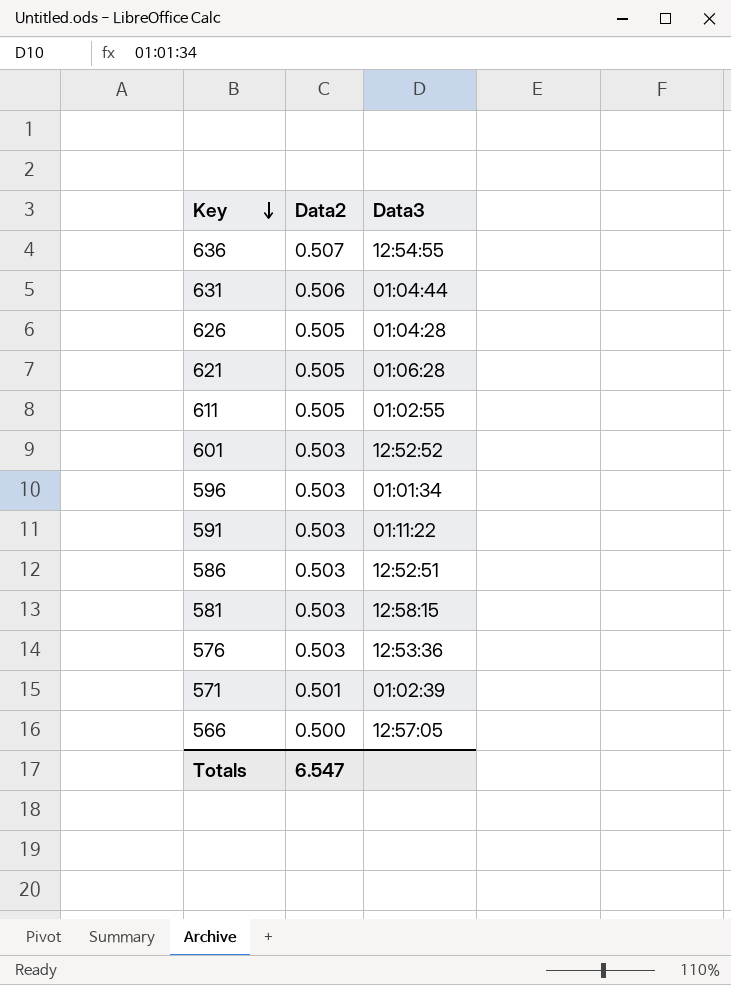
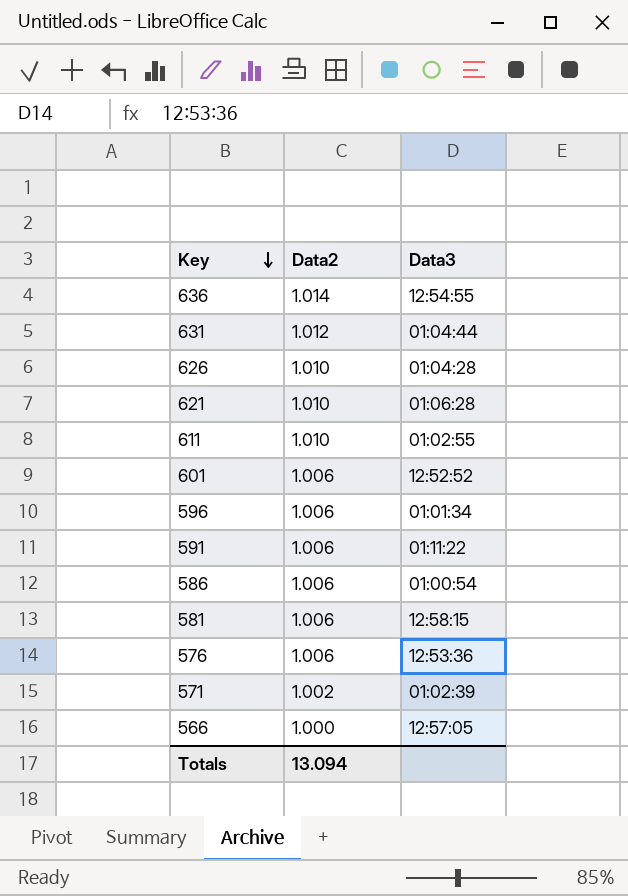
636 | Data2: 0.507 -> 1.014
631 | Data2: 0.506 -> 1.012
626 | Data2: 0.505 -> 1.010
621 | Data2: 0.505 -> 1.010
611 | Data2: 0.505 -> 1.010
601 | Data2: 0.503 -> 1.006
596 | Data2: 0.503 -> 1.006
591 | Data2: 0.503 -> 1.006
586 | Data2: 0.503 -> 1.006
586 | Data3: 12:52:51 -> 01:00:54
581 | Data2: 0.503 -> 1.006
576 | Data2: 0.503 -> 1.006
571 | Data2: 0.501 -> 1.002
566 | Data2: 0.500 -> 1.000
Totals | Data2: 6.547 -> 13.094

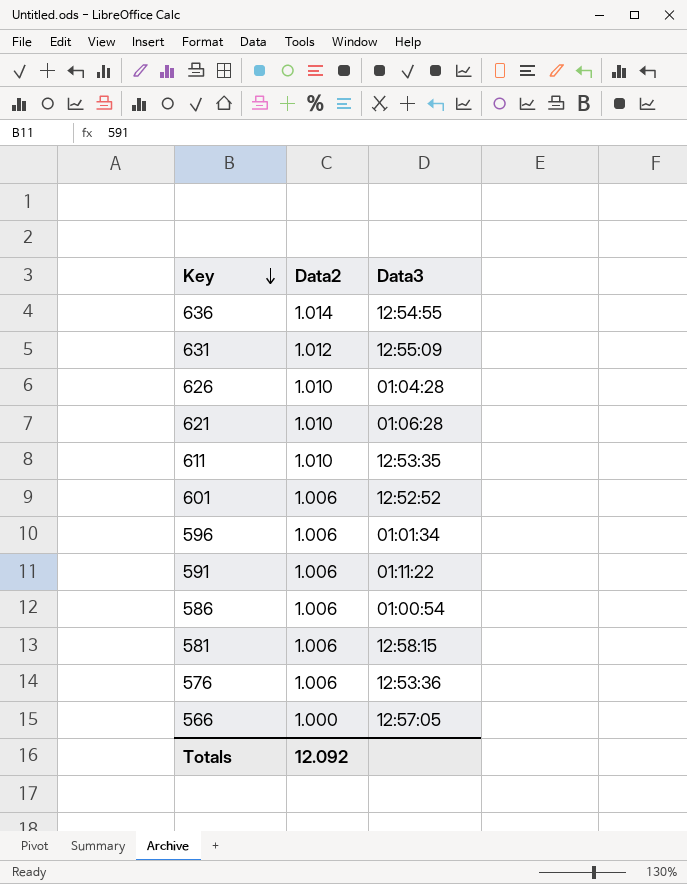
row 571: 1.002 | 01:02:39 -> none
631 | Data3: 01:04:44 -> 12:55:09
611 | Data3: 01:02:55 -> 12:53:35
Totals | Data2: 13.094 -> 12.092

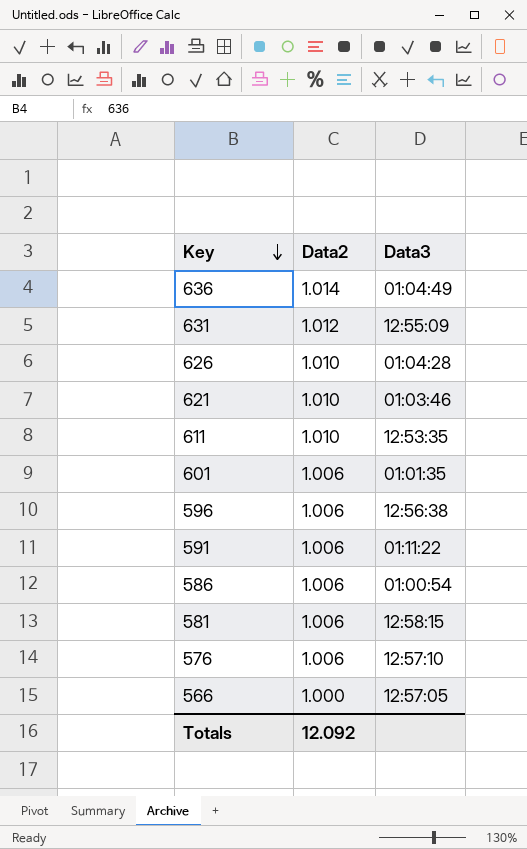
636 | Data3: 12:54:55 -> 01:04:49
621 | Data3: 01:06:28 -> 01:03:46
601 | Data3: 12:52:52 -> 01:01:35
596 | Data3: 01:01:34 -> 12:56:38
576 | Data3: 12:53:36 -> 12:57:10

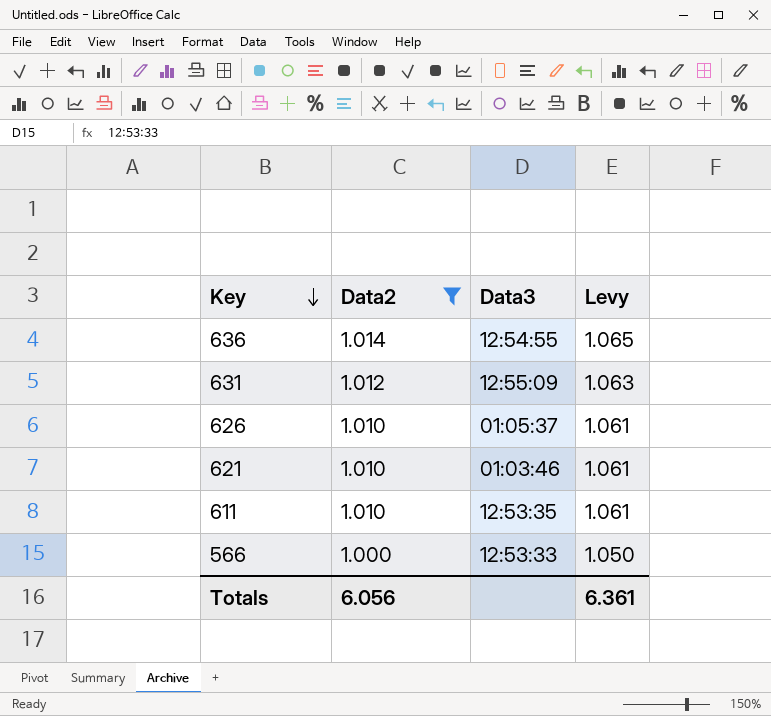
filter: none -> Data2 != 1.006
column Levy | formula: none -> [Data2] * 1.05
636 | Data3: 01:04:49 -> 12:54:55
626 | Data3: 01:04:28 -> 01:05:37
566 | Data3: 12:57:05 -> 12:53:33
Totals | Data2: 12.092 -> 6.056

